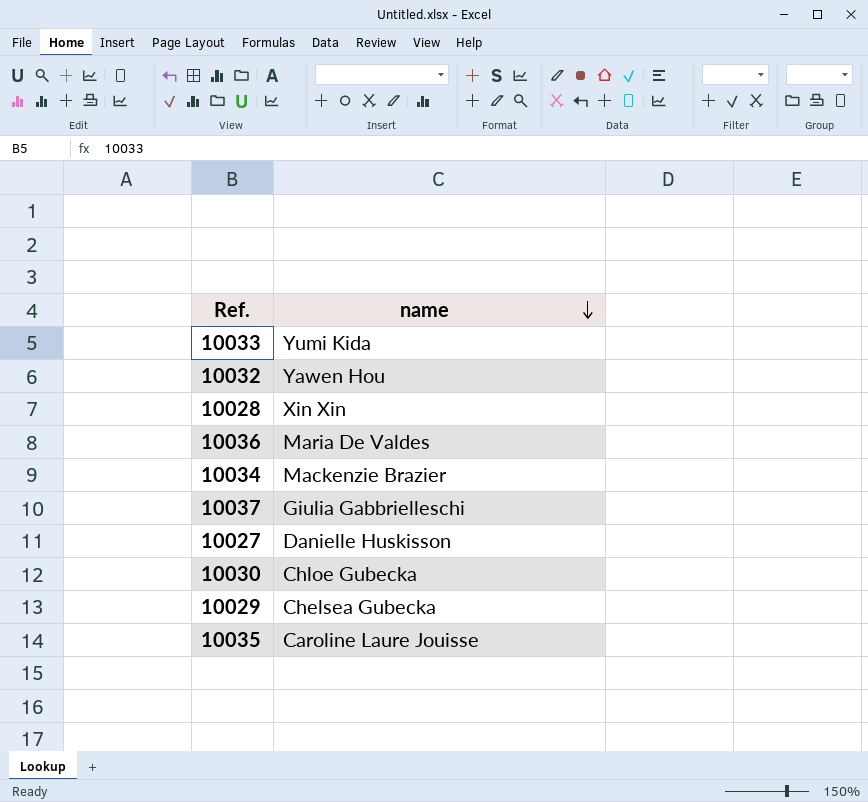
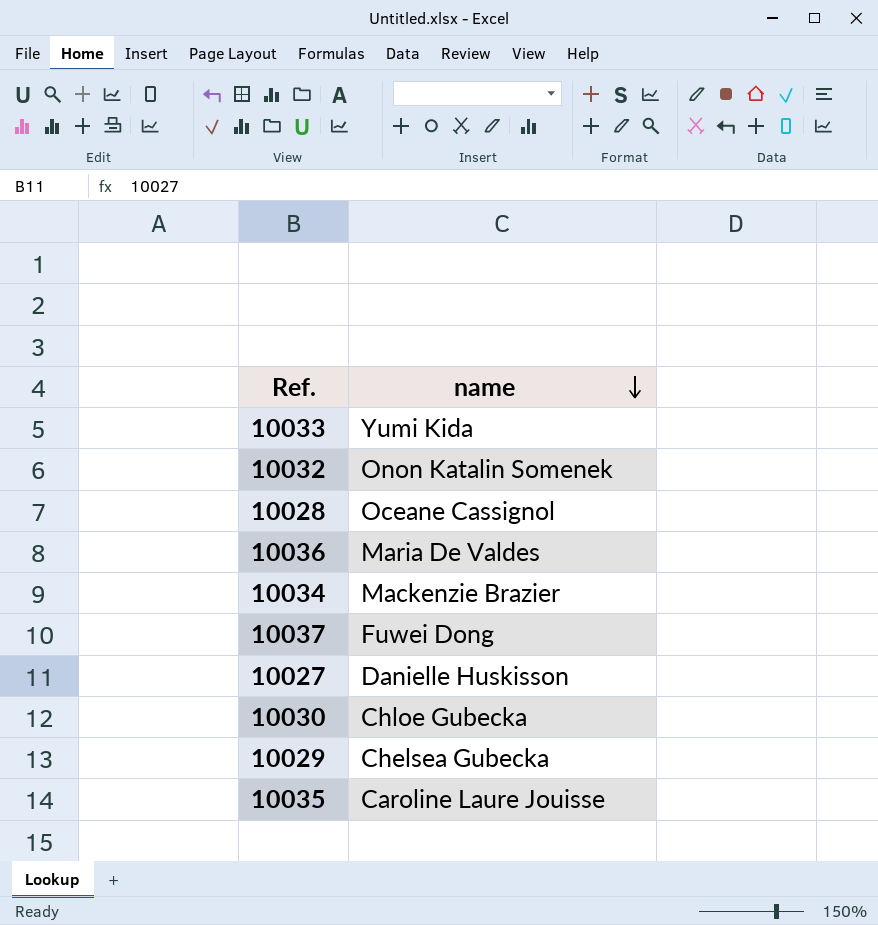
10032 | name: Yawen Hou -> Onon Katalin Somenek
10028 | name: Xin Xin -> Oceane Cassignol
10037 | name: Giulia Gabbrielleschi -> Fuwei Dong

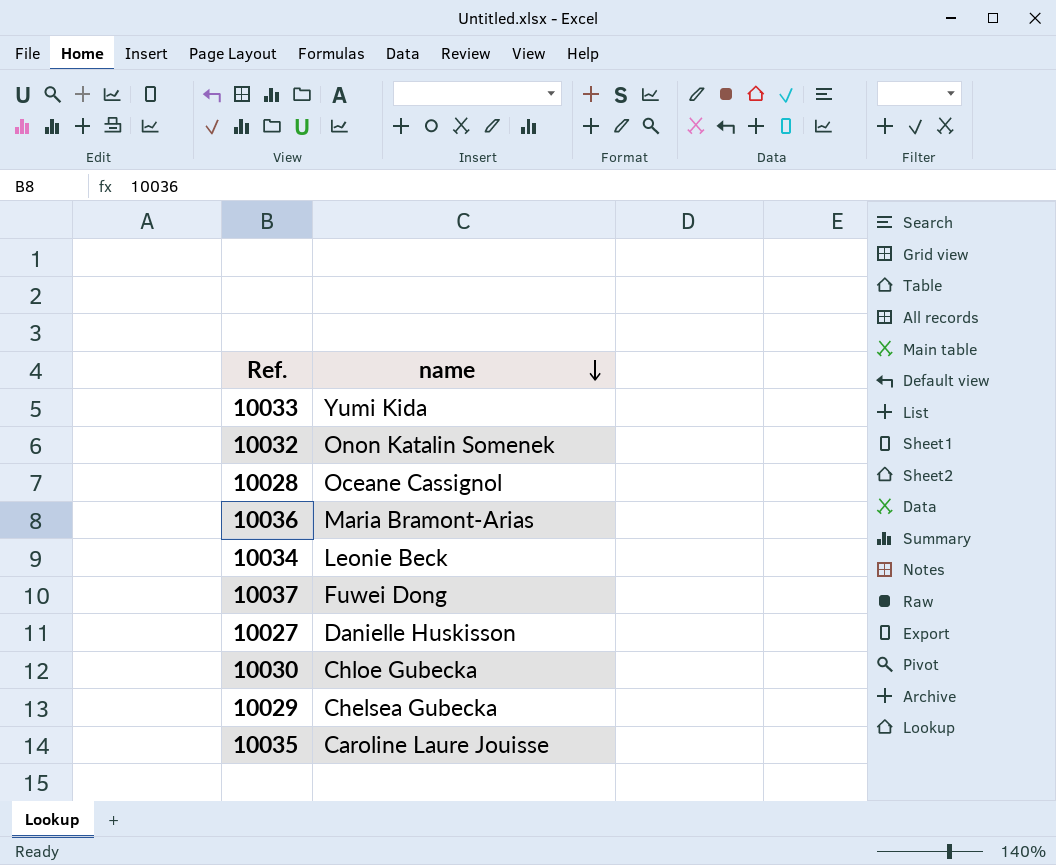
10036 | name: Maria De Valdes -> Maria Bramont-Arias
10034 | name: Mackenzie Brazier -> Leonie Beck

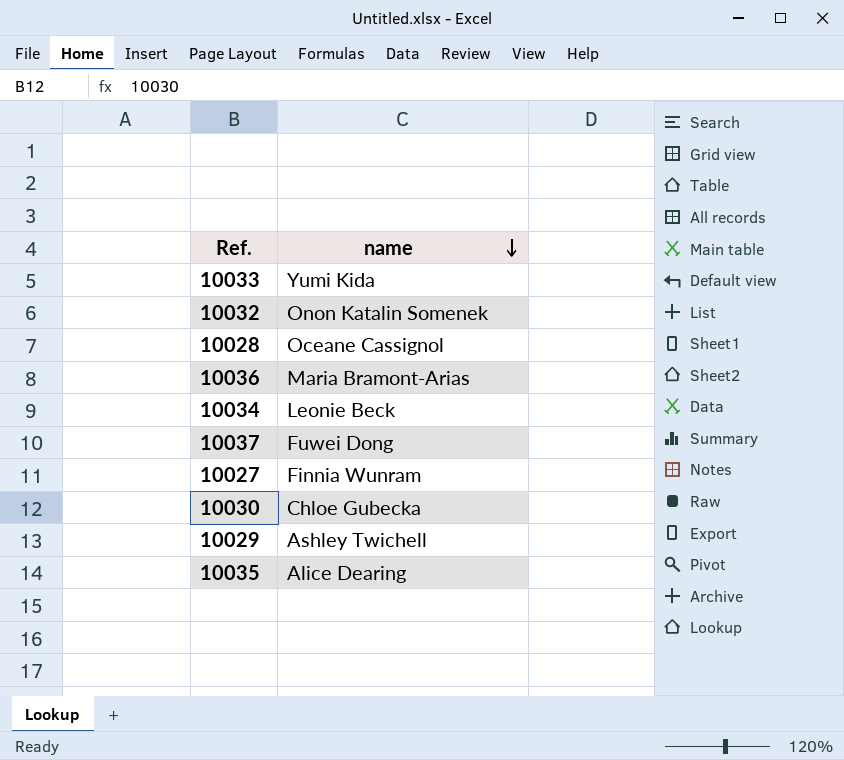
10027 | name: Danielle Huskisson -> Finnia Wunram
10029 | name: Chelsea Gubecka -> Ashley Twichell
10035 | name: Caroline Laure Jouisse -> Alice Dearing

